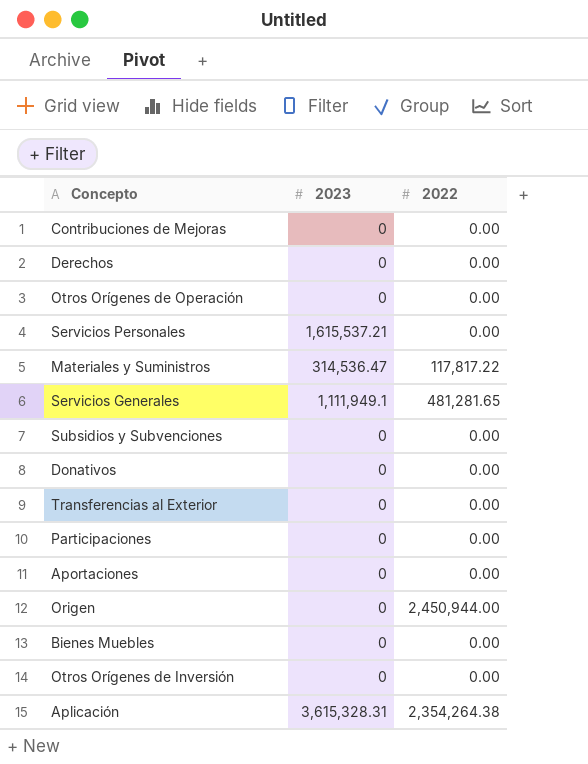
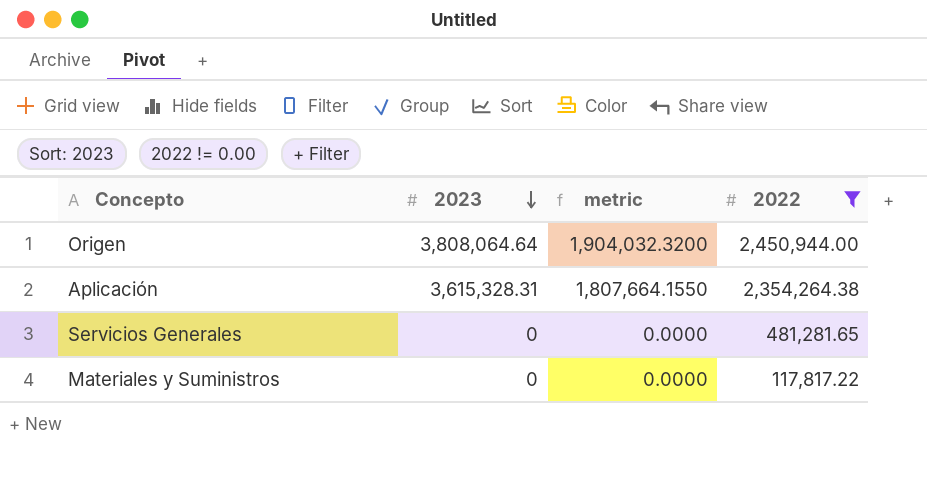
filter: none -> 2022 != 0.00
row order: none -> 2023 descending
column metric | formula: none -> [2023] * 0.5
Origen | 2023: 0 -> 3,808,064.64
Servicios Generales | 2023: 1,111,949.1 -> 0
Materiales y Suministros | 2023: 314,536.47 -> 0

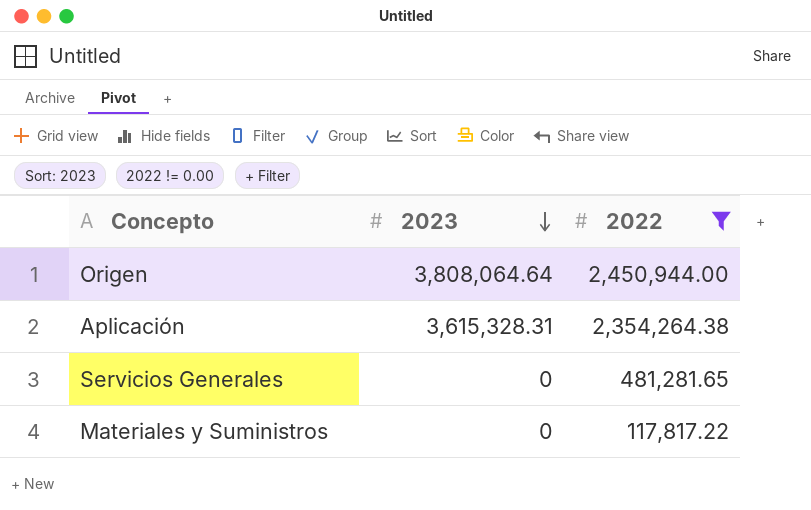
column metric | formula: [2023] * 0.5 -> none

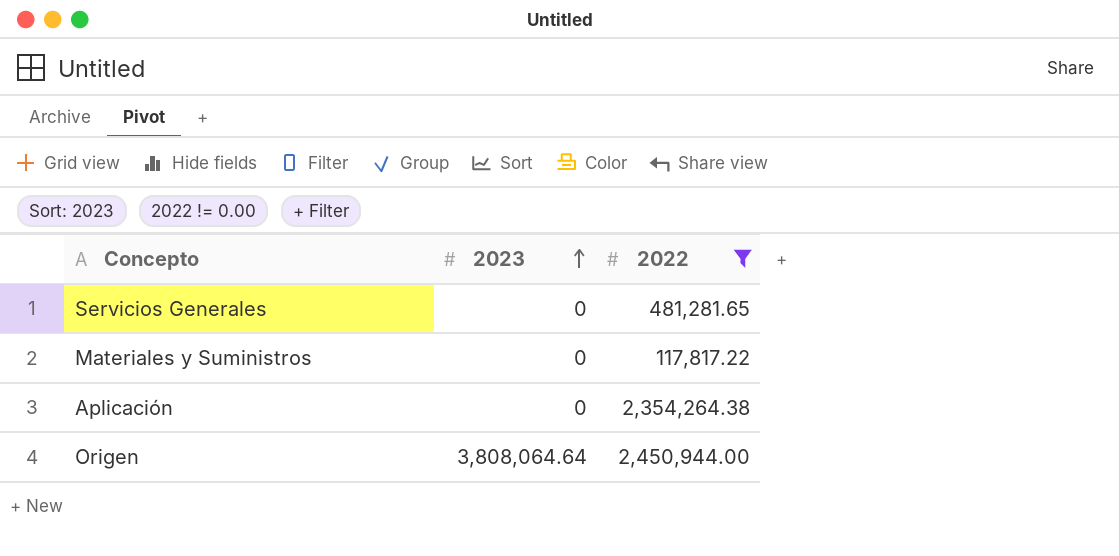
row order: 2023 descending -> 2023 ascending
Aplicación | 2023: 3,615,328.31 -> 0

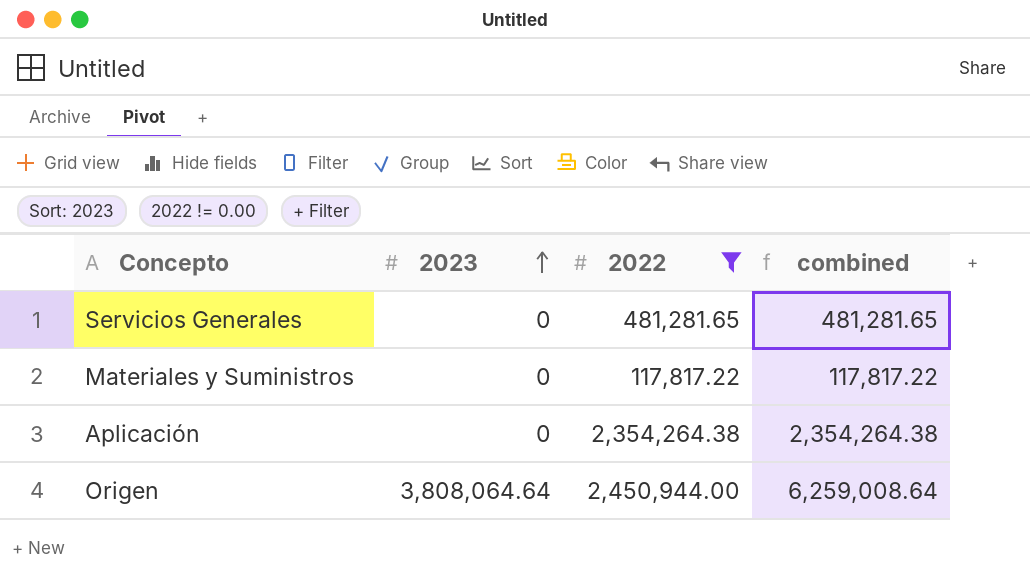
column combined | formula: none -> [2023] + [2022]

